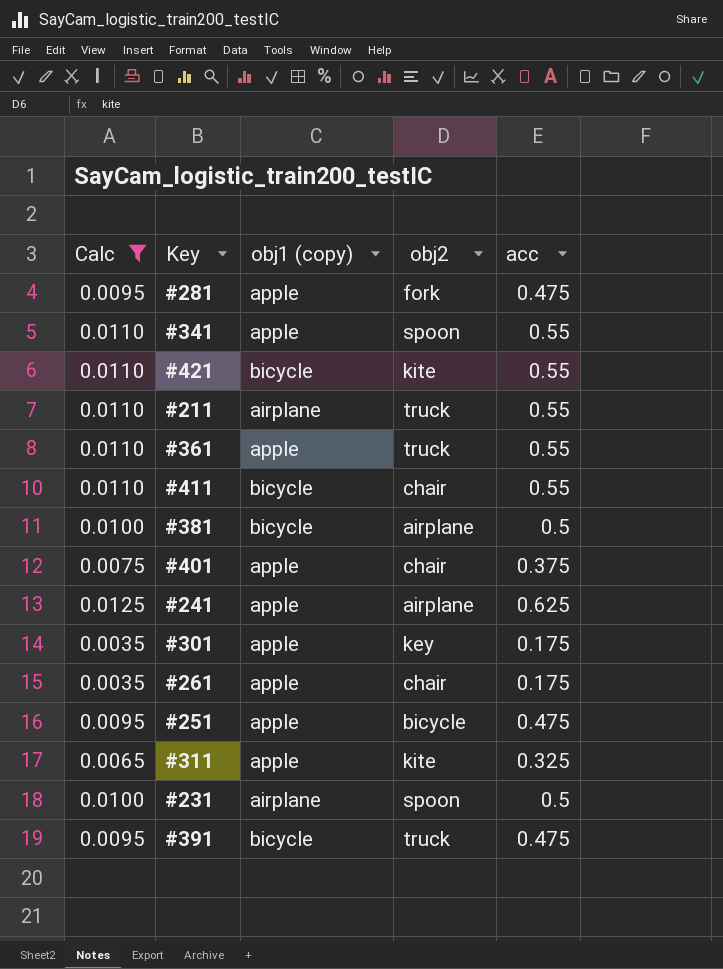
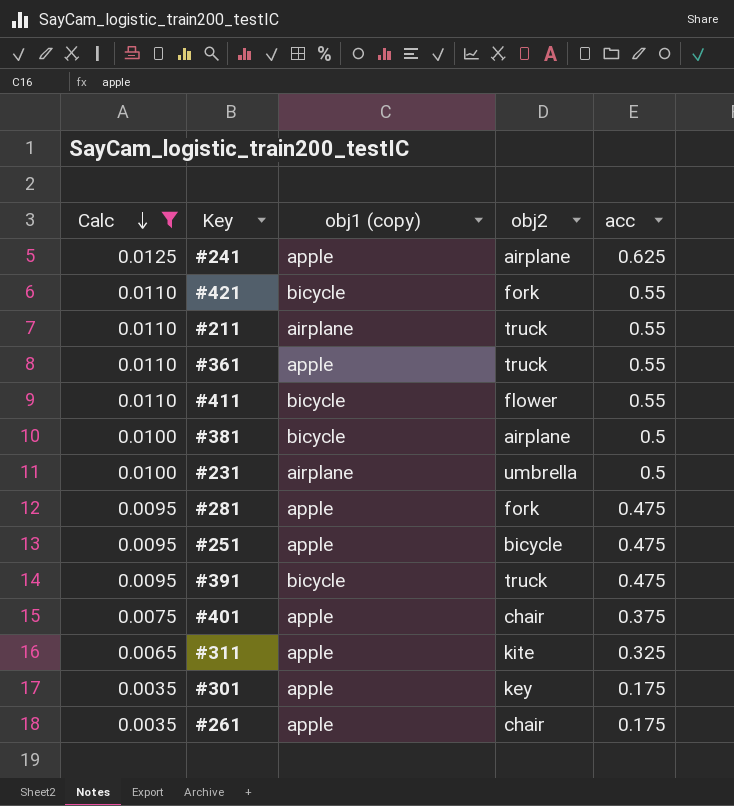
row order: none -> Calc descending
row #341: 0.0110 | apple | spoon | 0.55 -> none
#421 | obj2: kite -> fork
#411 | obj2: chair -> flower
#231 | obj2: spoon -> umbrella

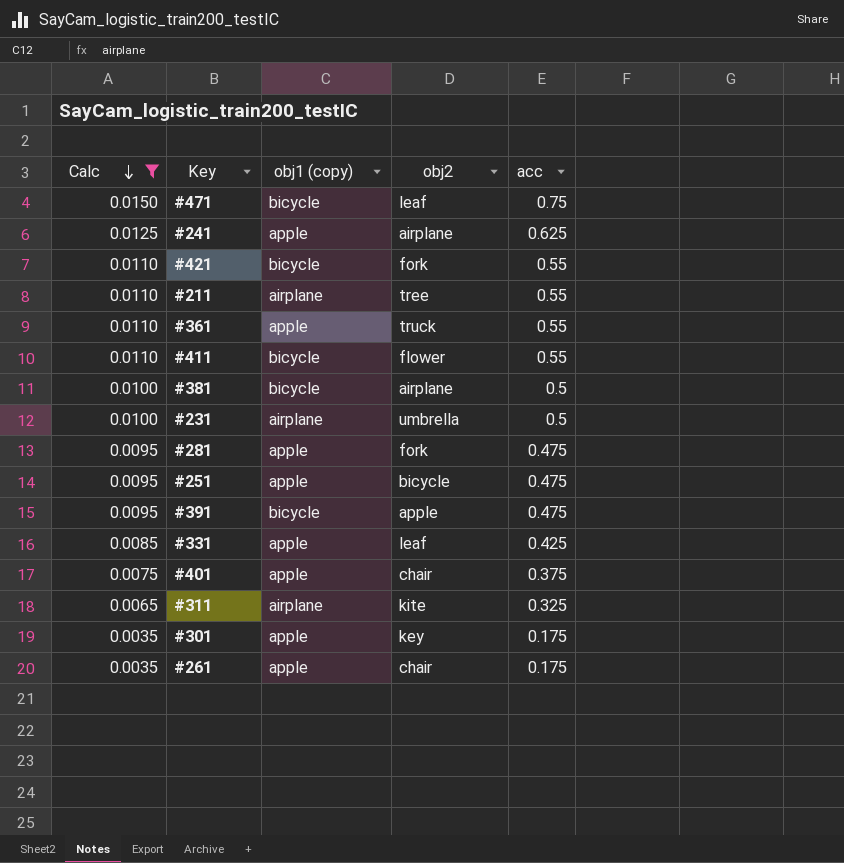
row #471: none -> 0.0150 | bicycle | leaf | 0.75
#211 | obj2: truck -> tree
#391 | obj2: truck -> apple
row #331: none -> 0.0085 | apple | leaf | 0.425
#311 | obj1 (copy): apple -> airplane

